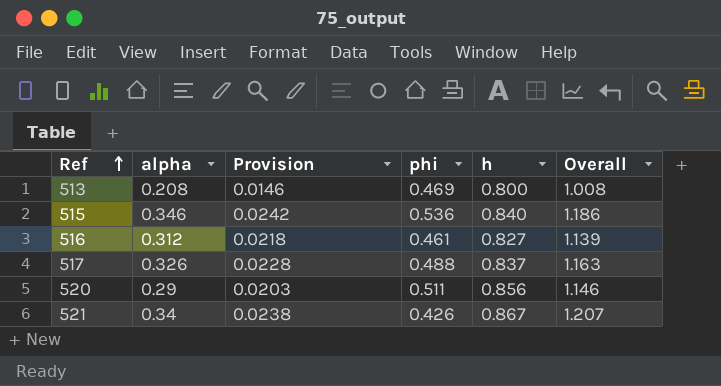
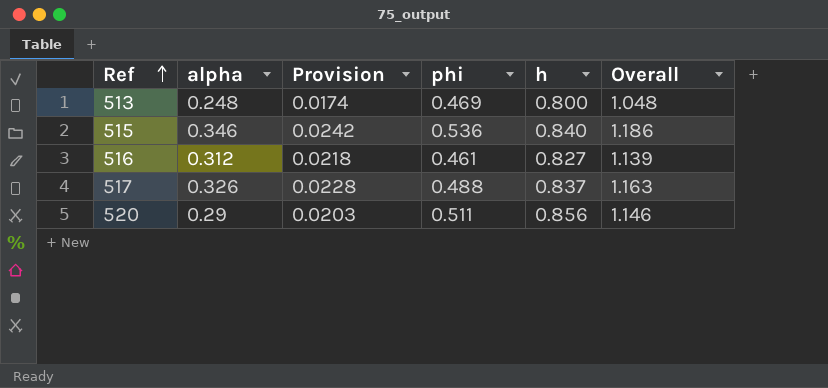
row 521: 0.34 | 0.0238 | 0.426 | 0.867 | 1.207 -> none
513 | alpha: 0.208 -> 0.248
513 | Provision: 0.0146 -> 0.0174
513 | Overall: 1.008 -> 1.048

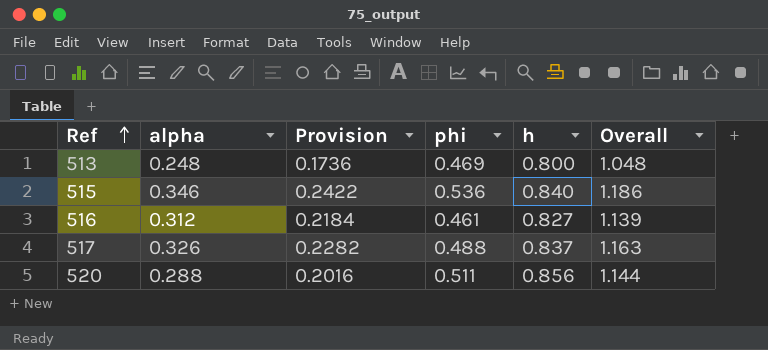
column Provision | formula: [alpha] * 0.07 -> [alpha] * 0.7
520 | alpha: 0.29 -> 0.288
520 | Overall: 1.146 -> 1.144

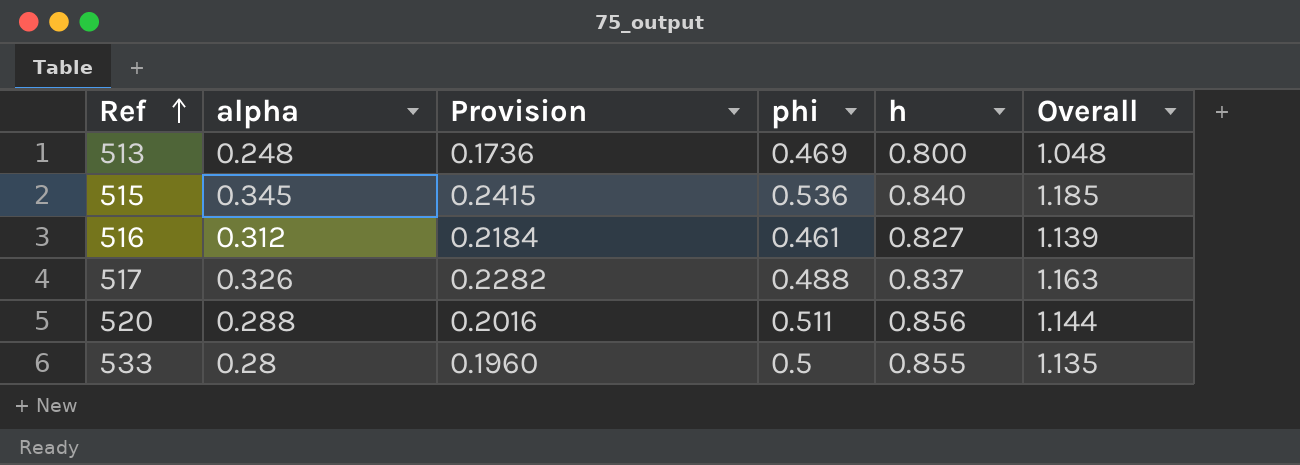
515 | alpha: 0.346 -> 0.345
515 | Provision: 0.2422 -> 0.2415
515 | Overall: 1.186 -> 1.185
row 533: none -> 0.28 | 0.1960 | 0.5 | 0.855 | 1.135

